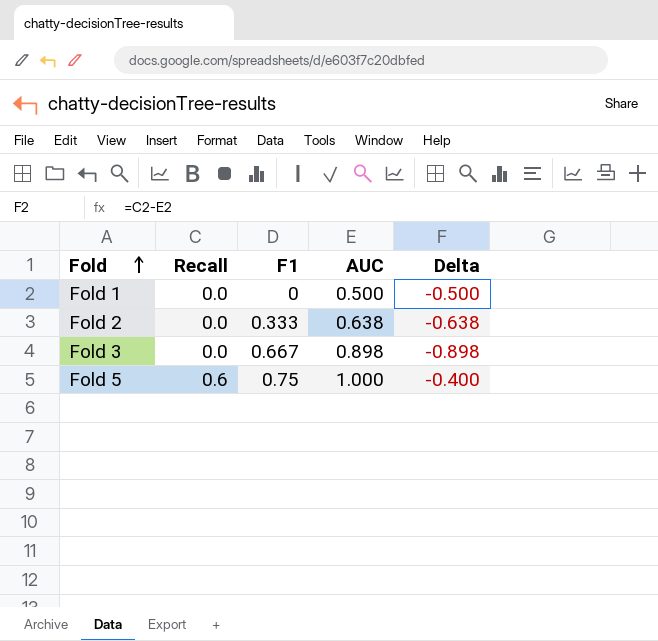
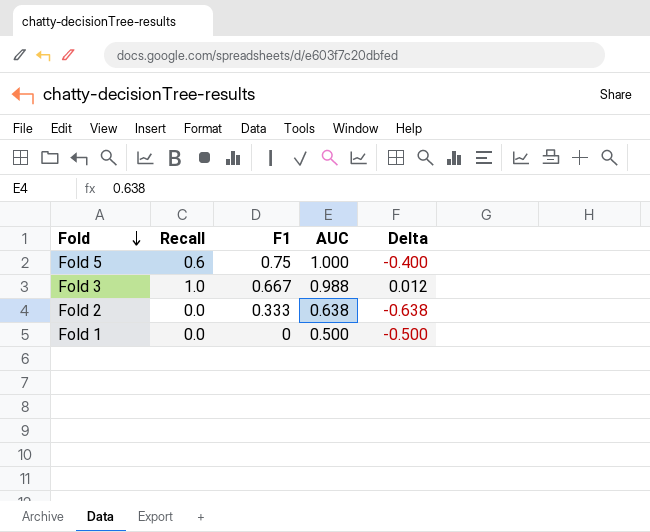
row order: Fold ascending -> Fold descending
Fold 3 | Recall: 0.0 -> 1.0
Fold 3 | AUC: 0.898 -> 0.988
Fold 3 | Delta: -0.898 -> 0.012

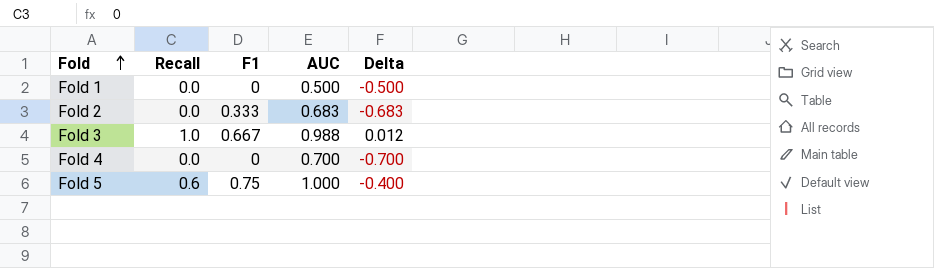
row order: Fold descending -> Fold ascending
Fold 2 | AUC: 0.638 -> 0.683
Fold 2 | Delta: -0.638 -> -0.683
row Fold 4: none -> 0.0 | 0 | 0.700 | -0.700

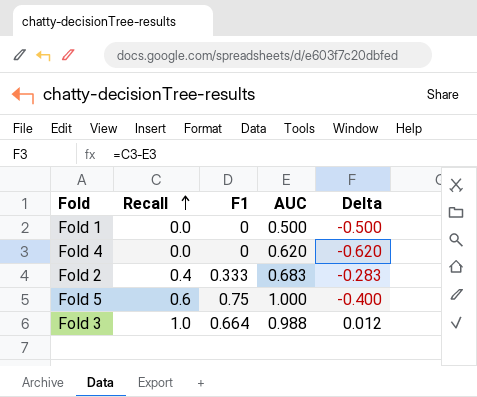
row order: Fold ascending -> Recall ascending
Fold 4 | AUC: 0.700 -> 0.620
Fold 4 | Delta: -0.700 -> -0.620
Fold 2 | Recall: 0.0 -> 0.4
Fold 2 | Delta: -0.683 -> -0.283
Fold 3 | F1: 0.667 -> 0.664

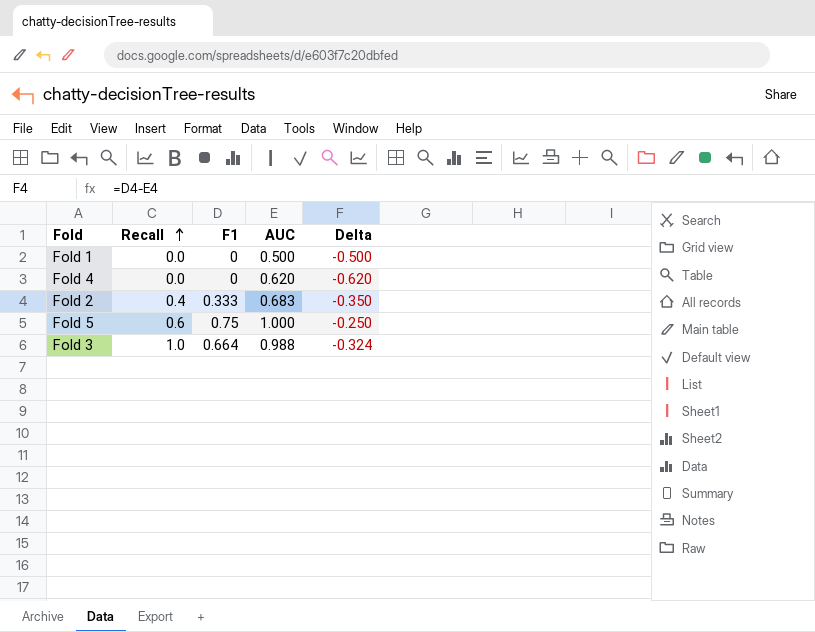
column Delta | formula: [Recall] - [AUC] -> [F1] - [AUC]

